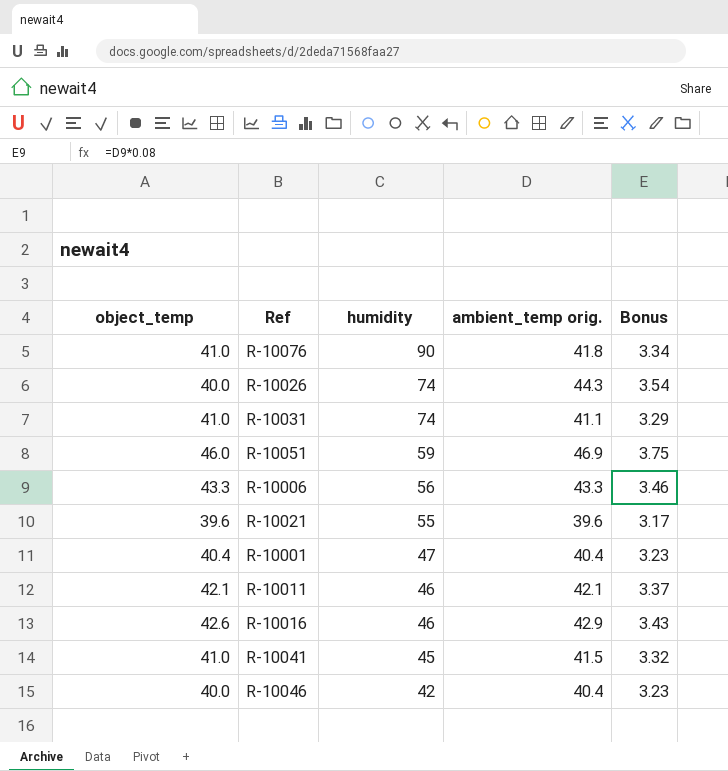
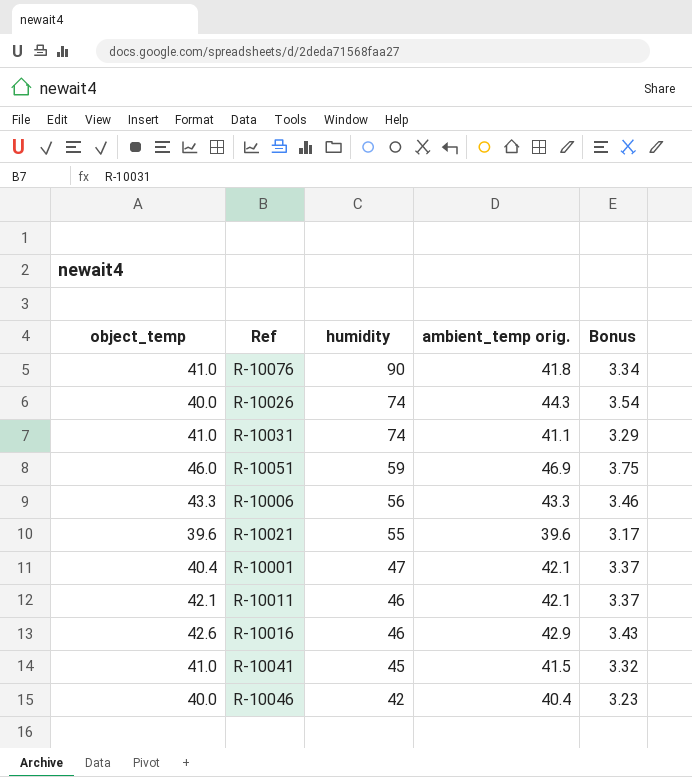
R-10001 | ambient_temp orig.: 40.4 -> 42.1
R-10001 | Bonus: 3.23 -> 3.37

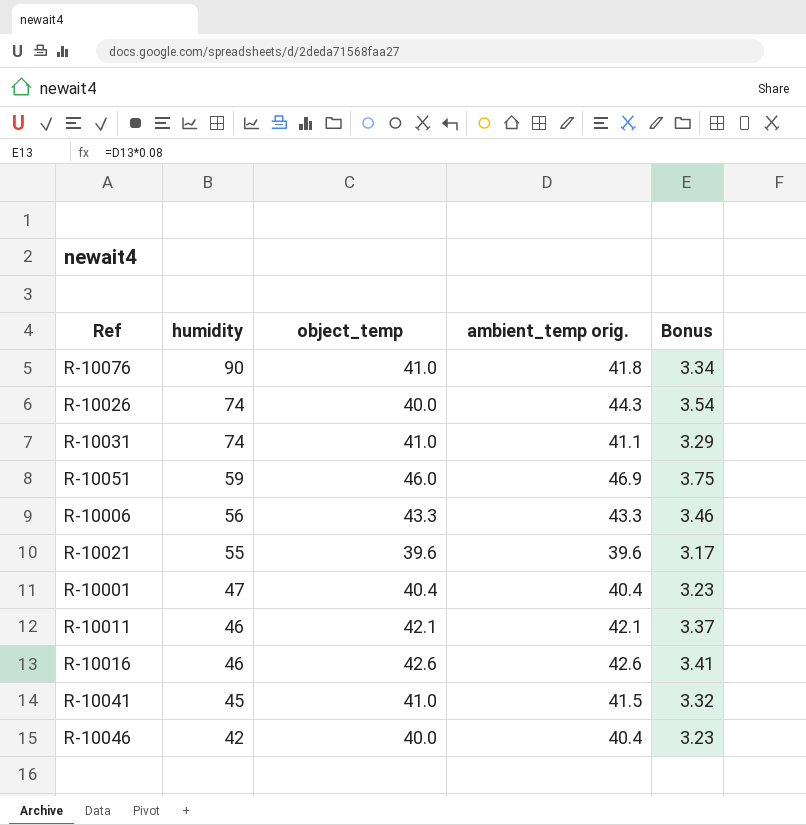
column object_temp | position: 1 -> 3
R-10001 | ambient_temp orig.: 42.1 -> 40.4
R-10001 | Bonus: 3.37 -> 3.23
R-10016 | ambient_temp orig.: 42.9 -> 42.6
R-10016 | Bonus: 3.43 -> 3.41

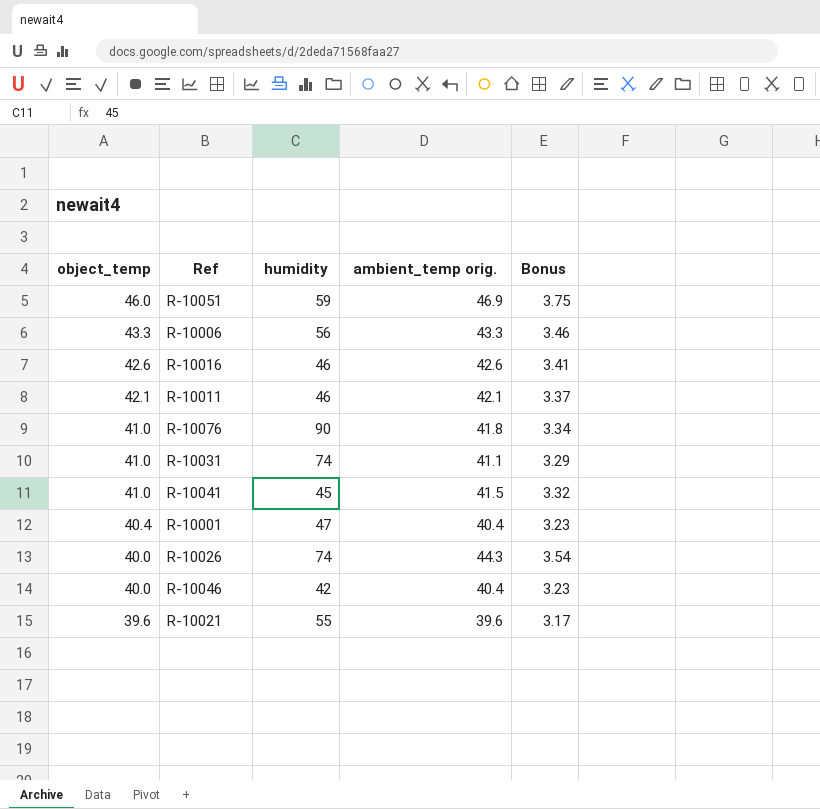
row order: humidity descending -> object_temp descending
column object_temp | position: 3 -> 1

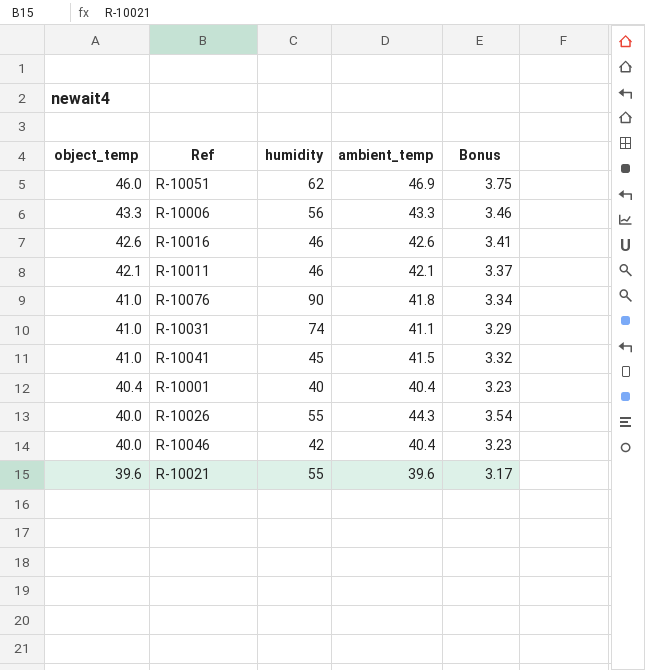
column name: ambient_temp orig. -> ambient_temp
R-10051 | humidity: 59 -> 62
R-10001 | humidity: 47 -> 40
R-10026 | humidity: 74 -> 55

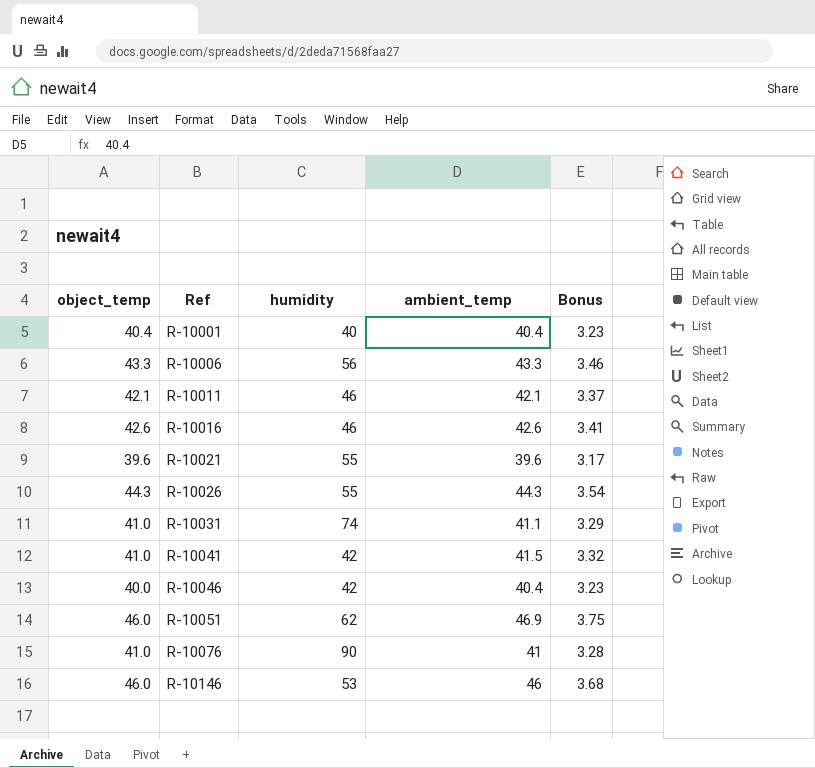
row order: object_temp descending -> Ref ascending
R-10026 | object_temp: 40.0 -> 44.3
R-10041 | humidity: 45 -> 42
R-10076 | ambient_temp: 41.8 -> 41
R-10076 | Bonus: 3.34 -> 3.28
row R-10146: none -> 46.0 | 53 | 46 | 3.68

